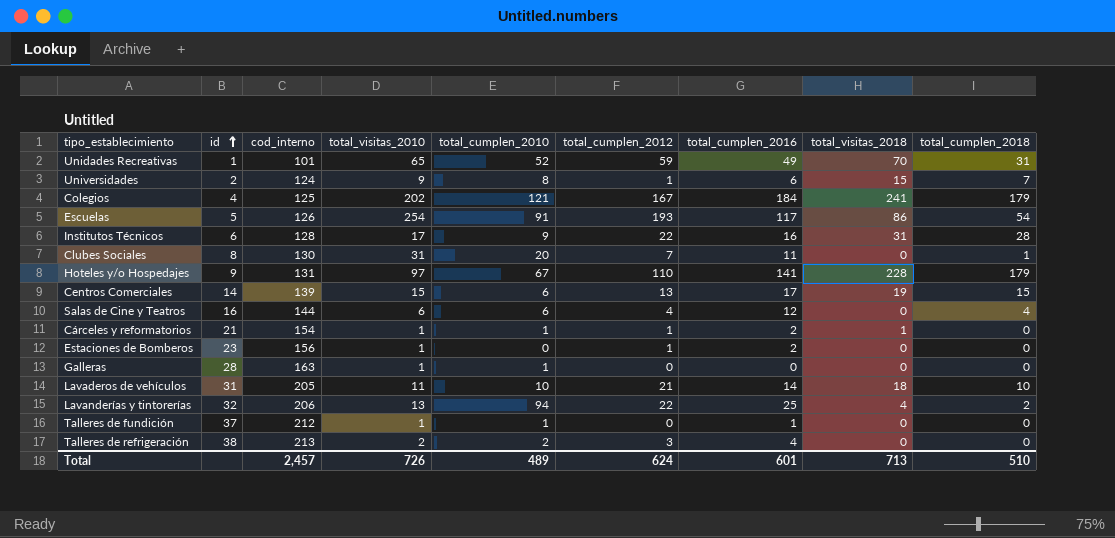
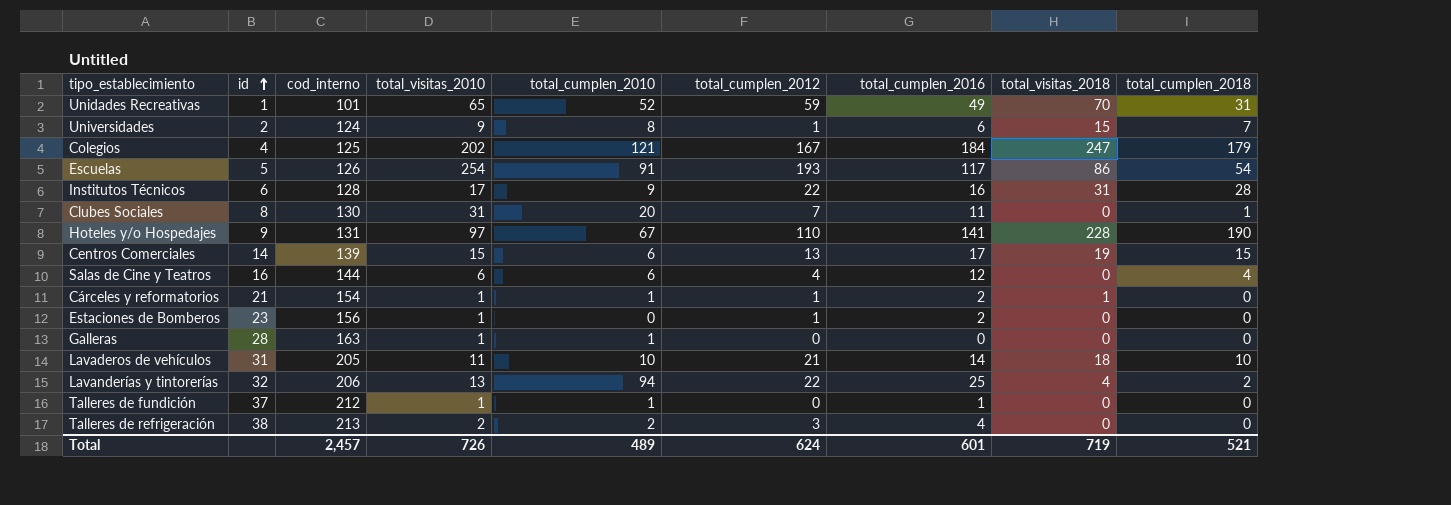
Colegios | total_visitas_2018: 241 -> 247
Hoteles y/o Hospedajes | total_cumplen_2018: 179 -> 190
Total | total_visitas_2018: 713 -> 719
Total | total_cumplen_2018: 510 -> 521

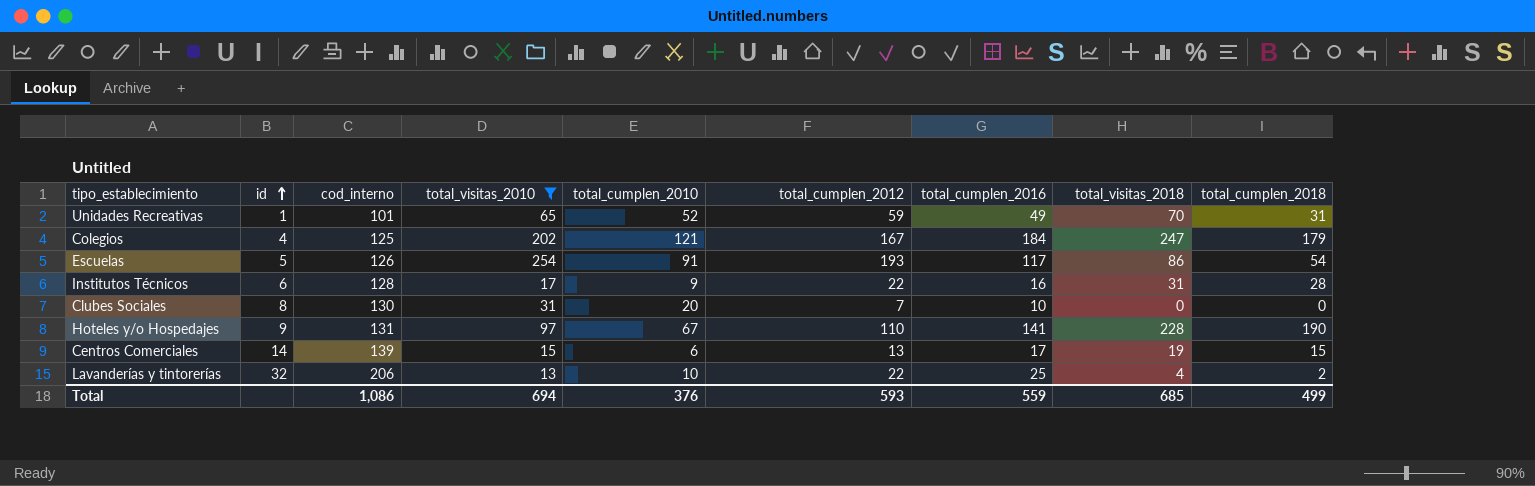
filter: none -> total_visitas_2010 >= 13
Clubes Sociales | total_cumplen_2016: 11 -> 10
Clubes Sociales | total_cumplen_2018: 1 -> 0
Lavanderías y tintorerías | total_cumplen_2010: 94 -> 10
Total | cod_interno: 2,457 -> 1,086
Total | total_visitas_2010: 726 -> 694
Total | total_cumplen_2010: 489 -> 376
Total | total_cumplen_2012: 624 -> 593
Total | total_cumplen_2016: 601 -> 559
Total | total_visitas_2018: 719 -> 685
Total | total_cumplen_2018: 521 -> 499

